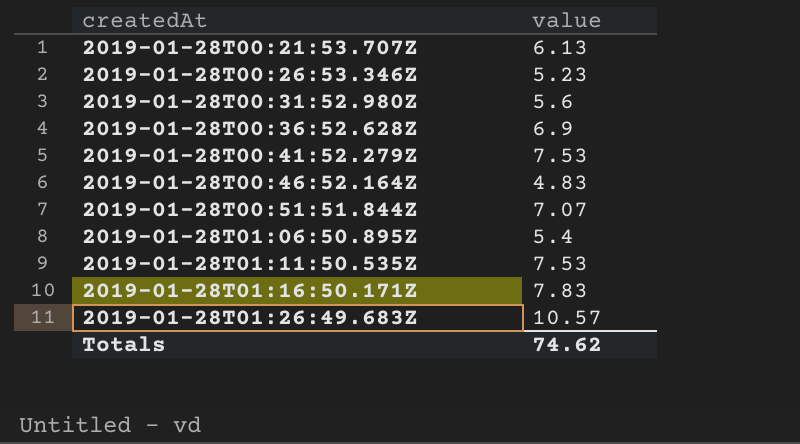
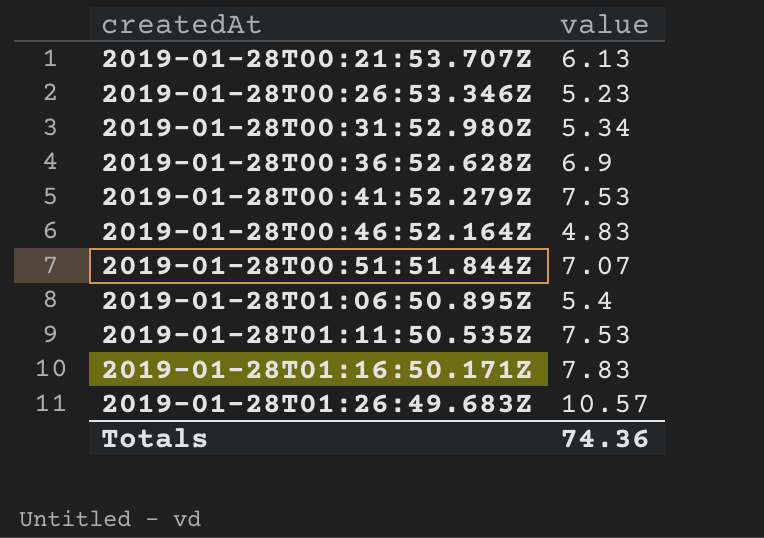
2019-01-28T00:31:52.980Z | value: 5.6 -> 5.34
Totals | value: 74.62 -> 74.36

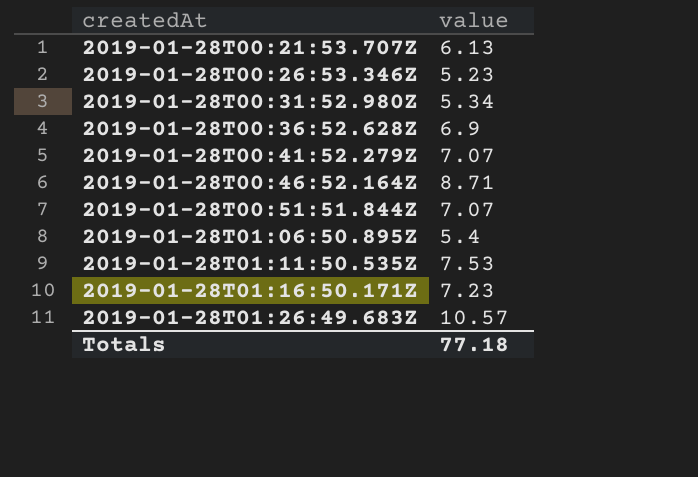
2019-01-28T00:41:52.279Z | value: 7.53 -> 7.07
2019-01-28T00:46:52.164Z | value: 4.83 -> 8.71
2019-01-28T01:16:50.171Z | value: 7.83 -> 7.23
Totals | value: 74.36 -> 77.18

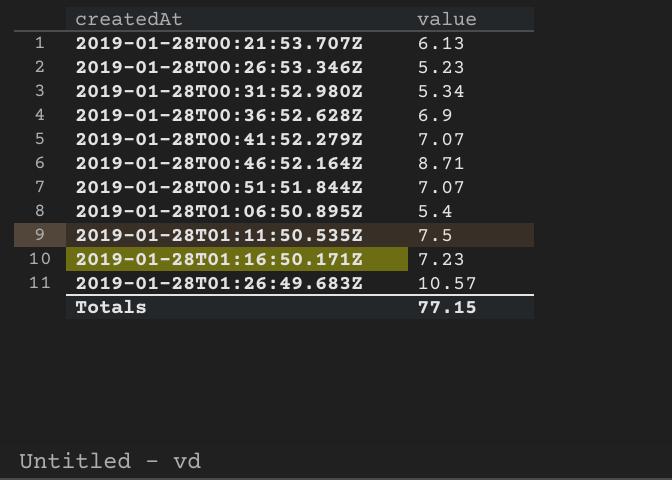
2019-01-28T01:11:50.535Z | value: 7.53 -> 7.5
Totals | value: 77.18 -> 77.15

